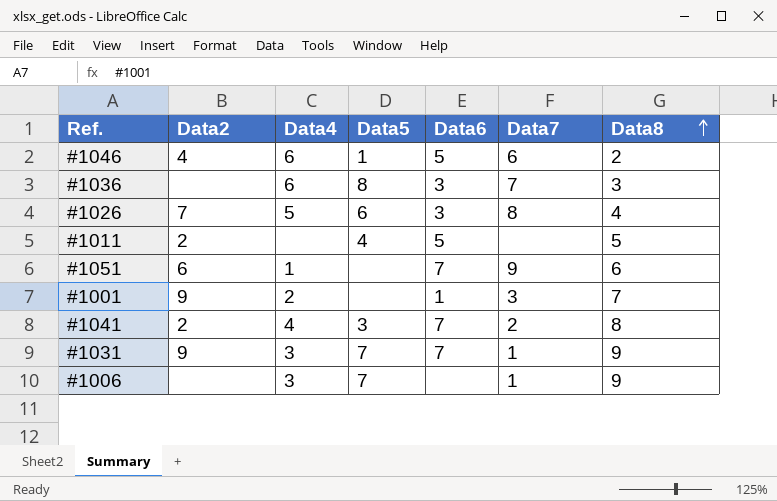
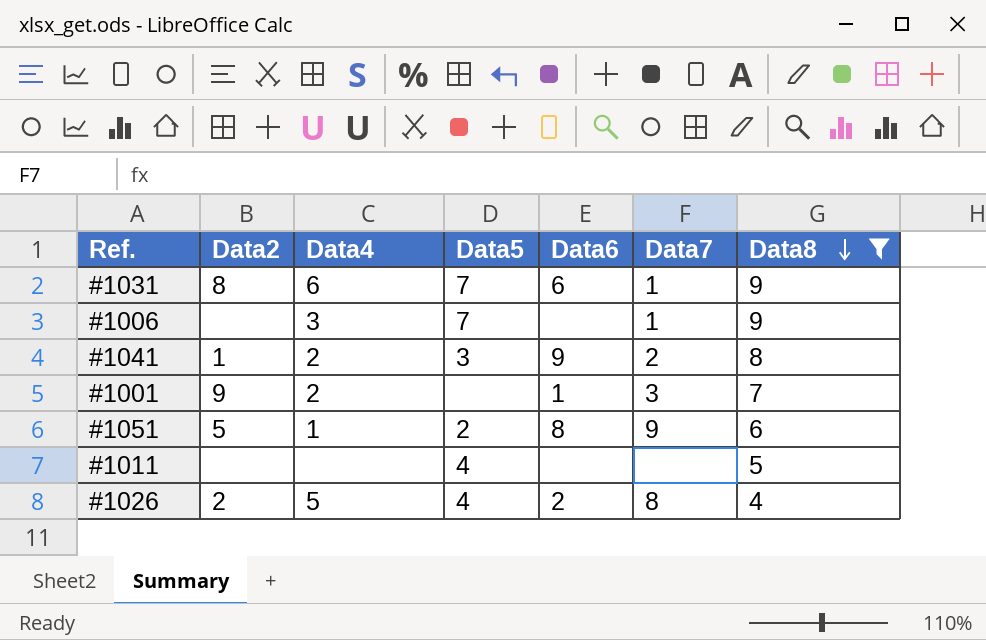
filter: none -> Data8 >= 4
row order: Data8 ascending -> Data8 descending
#1031 | Data2: 9 -> 8
#1031 | Data4: 3 -> 6
#1031 | Data6: 7 -> 6
#1041 | Data2: 2 -> 1
#1041 | Data4: 4 -> 2
#1041 | Data6: 7 -> 9
#1051 | Data2: 6 -> 5
#1051 | Data5: none -> 2
#1051 | Data6: 7 -> 8
#1011 | Data2: 2 -> none
#1011 | Data6: 5 -> none
#1026 | Data2: 7 -> 2
#1026 | Data5: 6 -> 4
#1026 | Data6: 3 -> 2

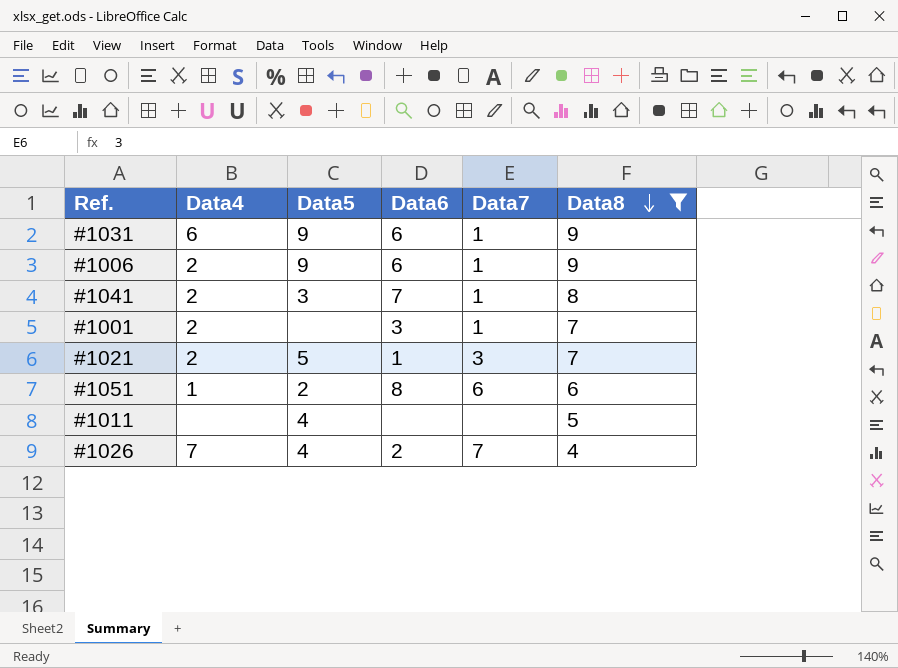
column Data2 | position: 2 -> none
#1031 | Data5: 7 -> 9
#1006 | Data4: 3 -> 2
#1006 | Data5: 7 -> 9
#1006 | Data6: none -> 6
#1041 | Data6: 9 -> 7
#1041 | Data7: 2 -> 1
#1001 | Data6: 1 -> 3
#1001 | Data7: 3 -> 1
row #1021: none -> 2 | 5 | 1 | 3 | 7
#1051 | Data7: 9 -> 6
#1026 | Data4: 5 -> 7
#1026 | Data7: 8 -> 7

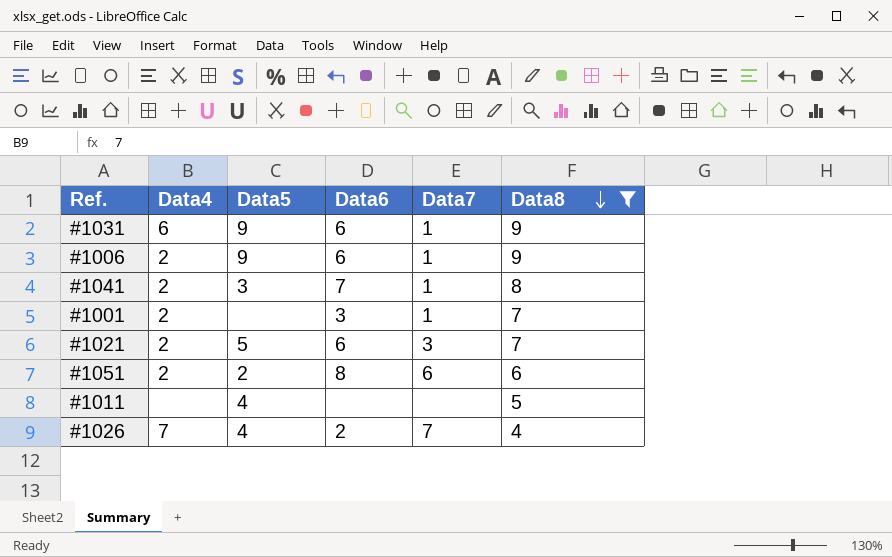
#1021 | Data6: 1 -> 6
#1051 | Data4: 1 -> 2

